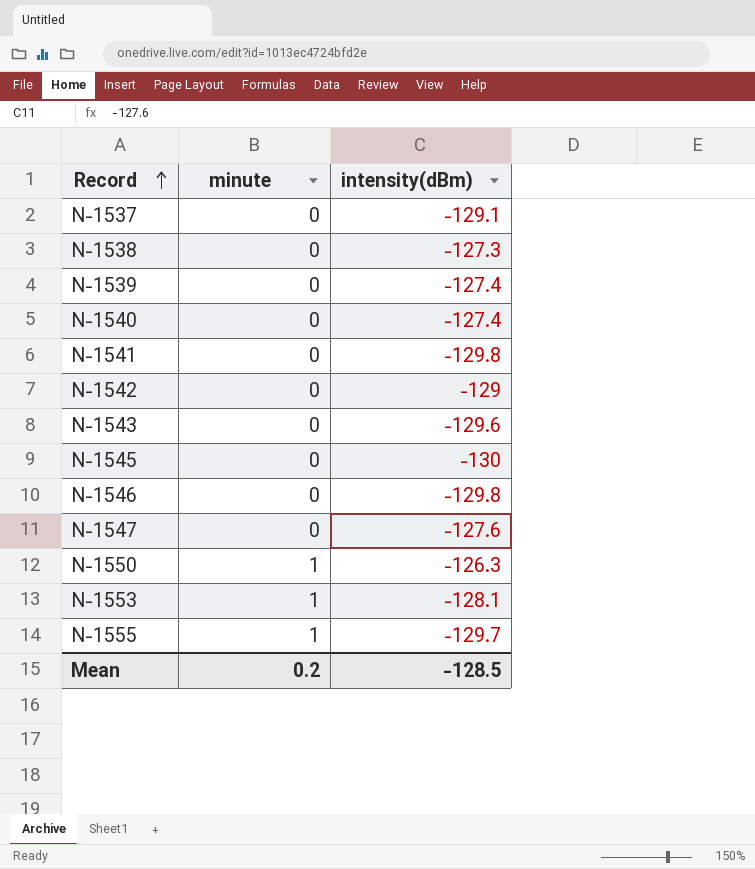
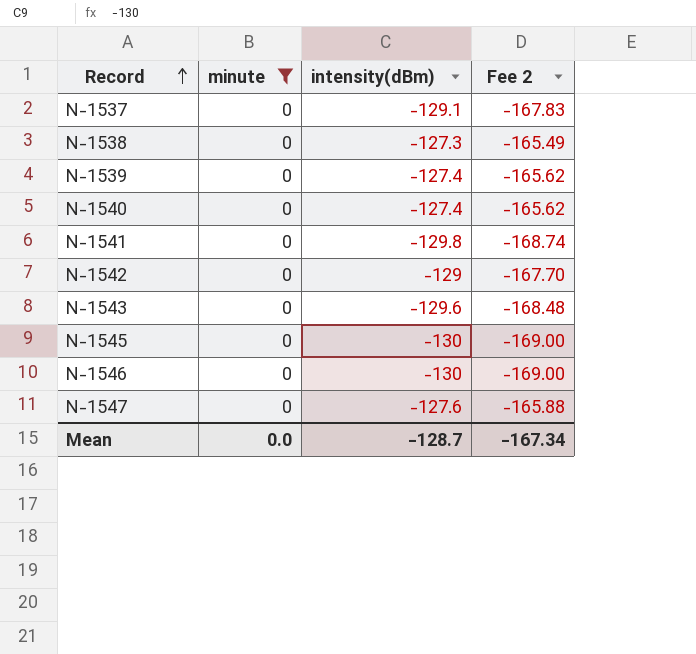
filter: none -> minute = 0
column Fee 2 | formula: none -> [intensity(dBm)] * 1.3
N-1546 | intensity(dBm): -129.8 -> -130
Mean | minute: 0.2 -> 0.0
Mean | intensity(dBm): -128.5 -> -128.7

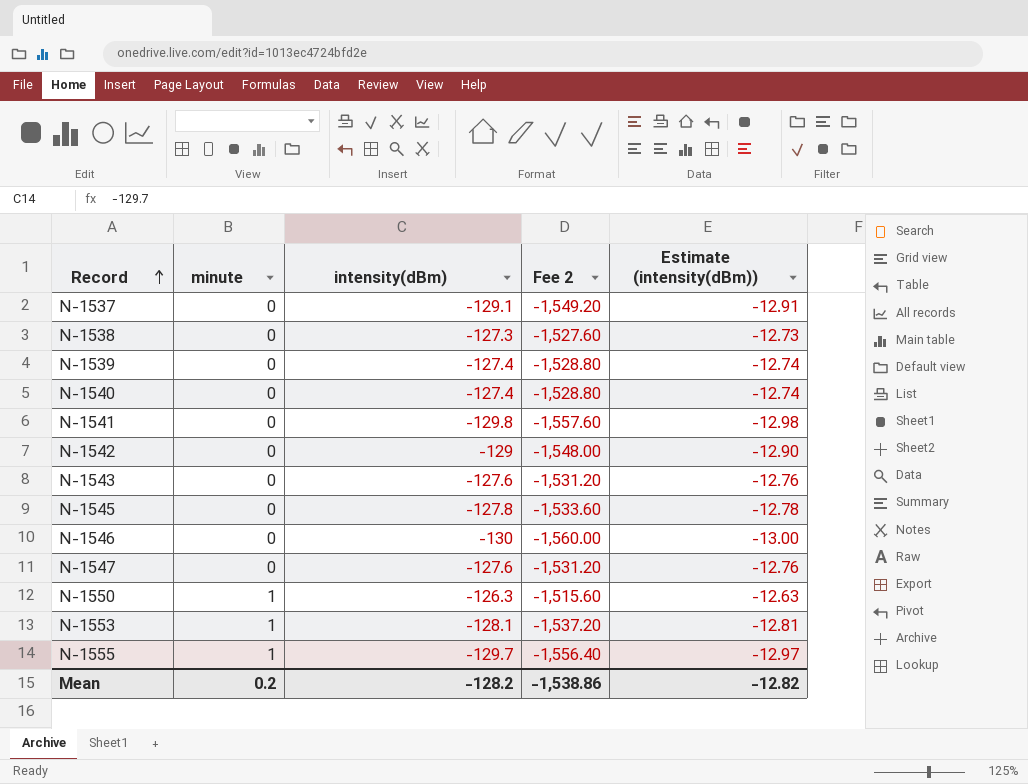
filter: minute = 0 -> none
column Fee 2 | formula: [intensity(dBm)] * 1.3 -> [intensity(dBm)] * 12
column Estimate (intensity(dBm)) | formula: none -> [intensity(dBm)] * 0.1
N-1543 | intensity(dBm): -129.6 -> -127.6
N-1545 | intensity(dBm): -130 -> -127.8
Mean | minute: 0.0 -> 0.2
Mean | intensity(dBm): -128.7 -> -128.2
Mean | Fee 2: -167.34 -> -1,538.86

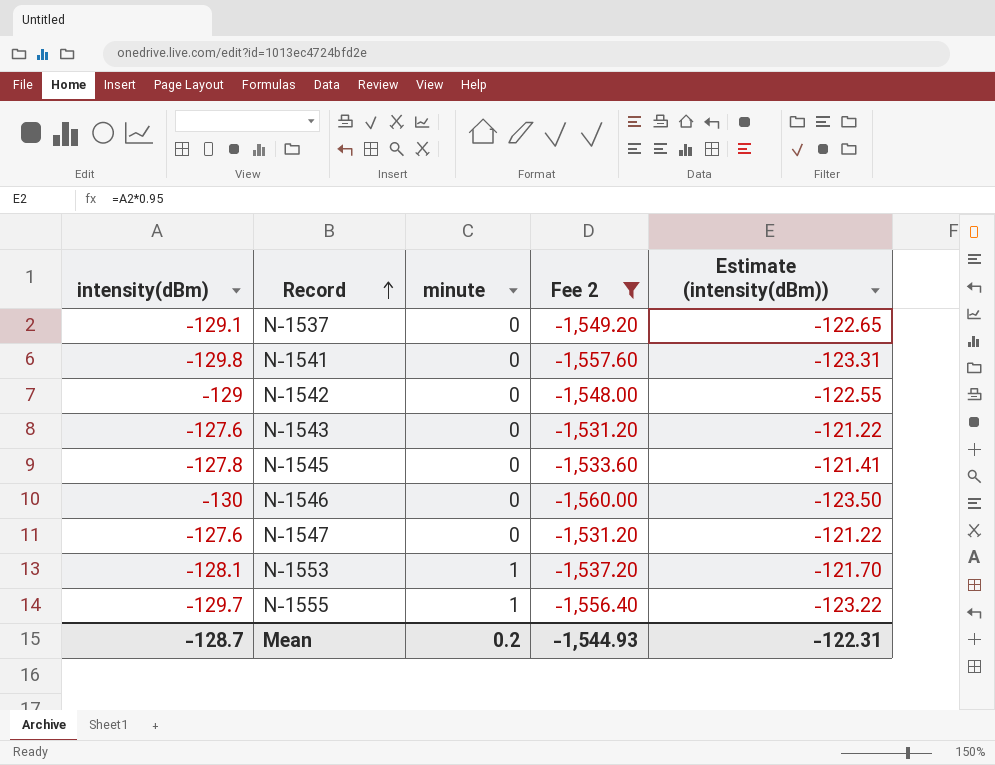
filter: none -> Fee 2 <= -1,531.20
column intensity(dBm) | position: 3 -> 1
column Estimate (intensity(dBm)) | formula: [intensity(dBm)] * 0.1 -> [intensity(dBm)] * 0.95
Mean | intensity(dBm): -128.2 -> -128.7
Mean | Fee 2: -1,538.86 -> -1,544.93
Mean | Estimate (intensity(dBm)): -12.82 -> -122.31

